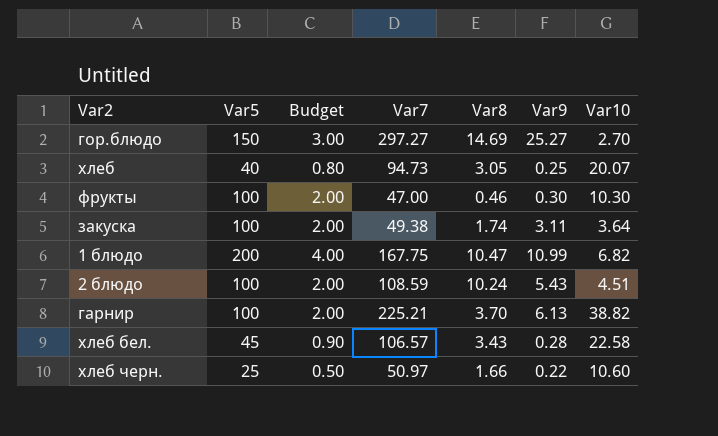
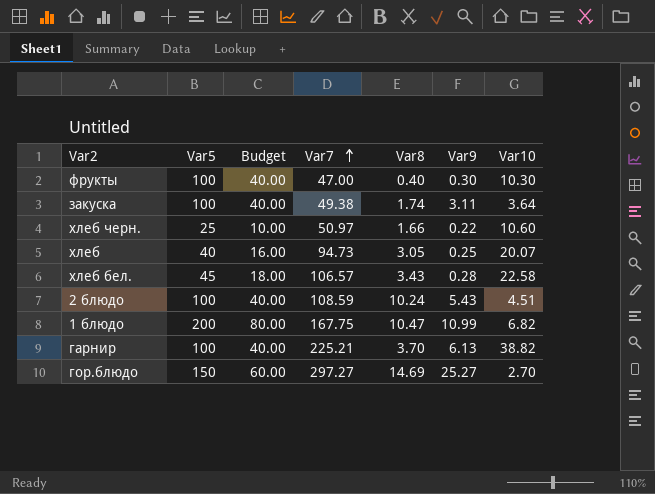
row order: none -> Var7 ascending
column Budget | formula: [Var5] * 0.02 -> [Var5] * 0.4
фрукты | Var8: 0.46 -> 0.40

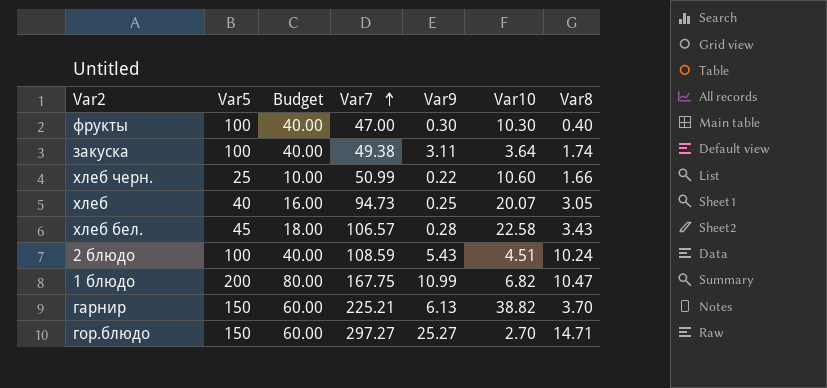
column Var8 | position: 5 -> 7
хлеб черн. | Var7: 50.97 -> 50.99
гарнир | Var5: 100 -> 150
гарнир | Budget: 40.00 -> 60.00
гор.блюдо | Var8: 14.69 -> 14.71

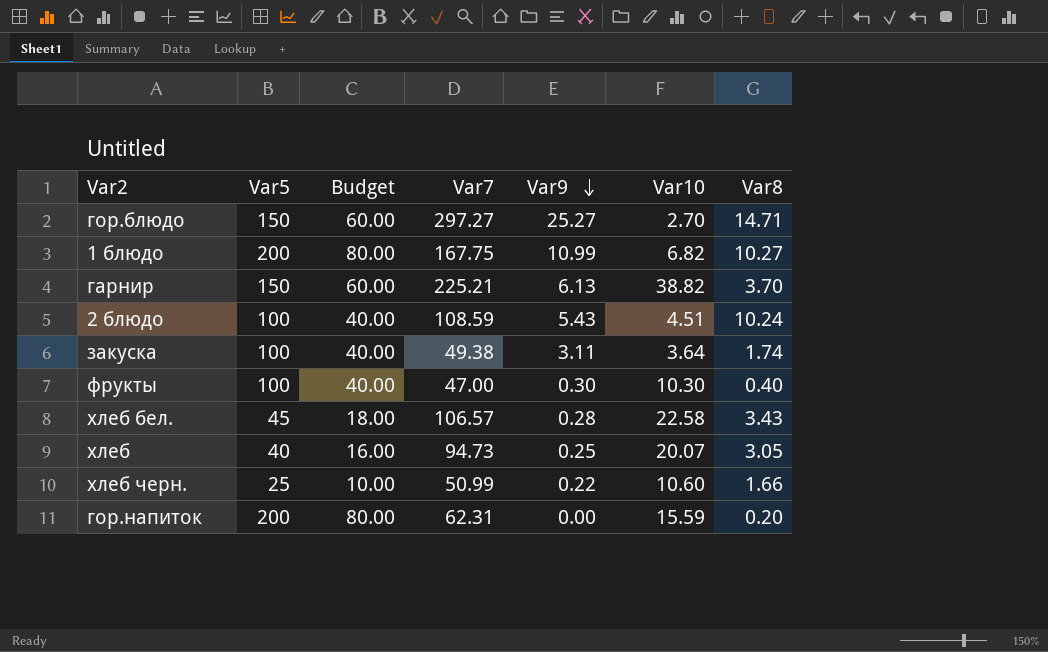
row order: Var7 ascending -> Var9 descending
1 блюдо | Var8: 10.47 -> 10.27
row гор.напиток: none -> 200 | 80.00 | 62.31 | 0.00 | 15.59 | 0.20

